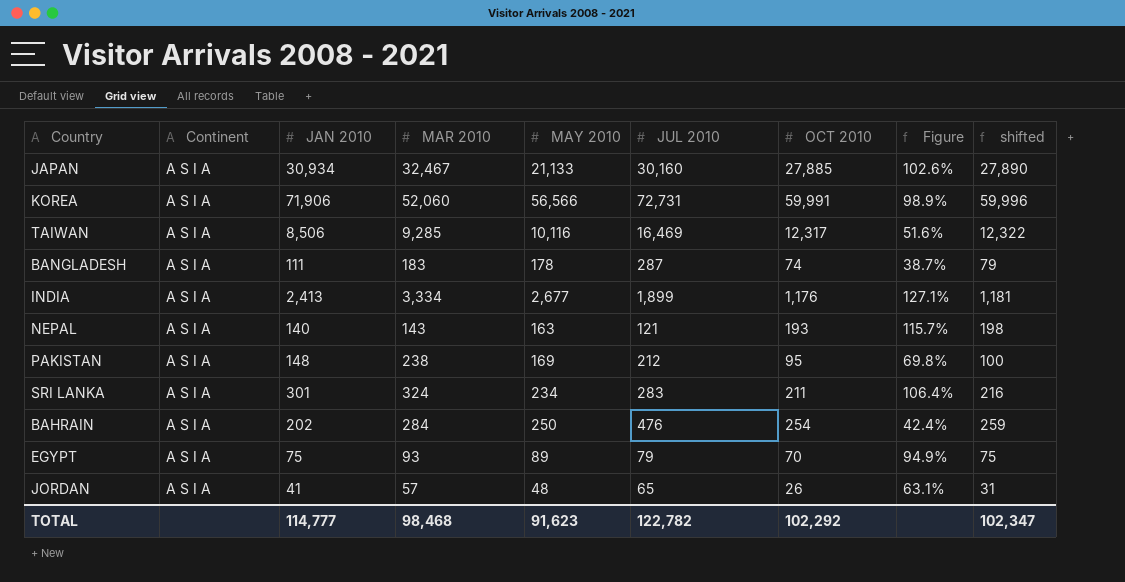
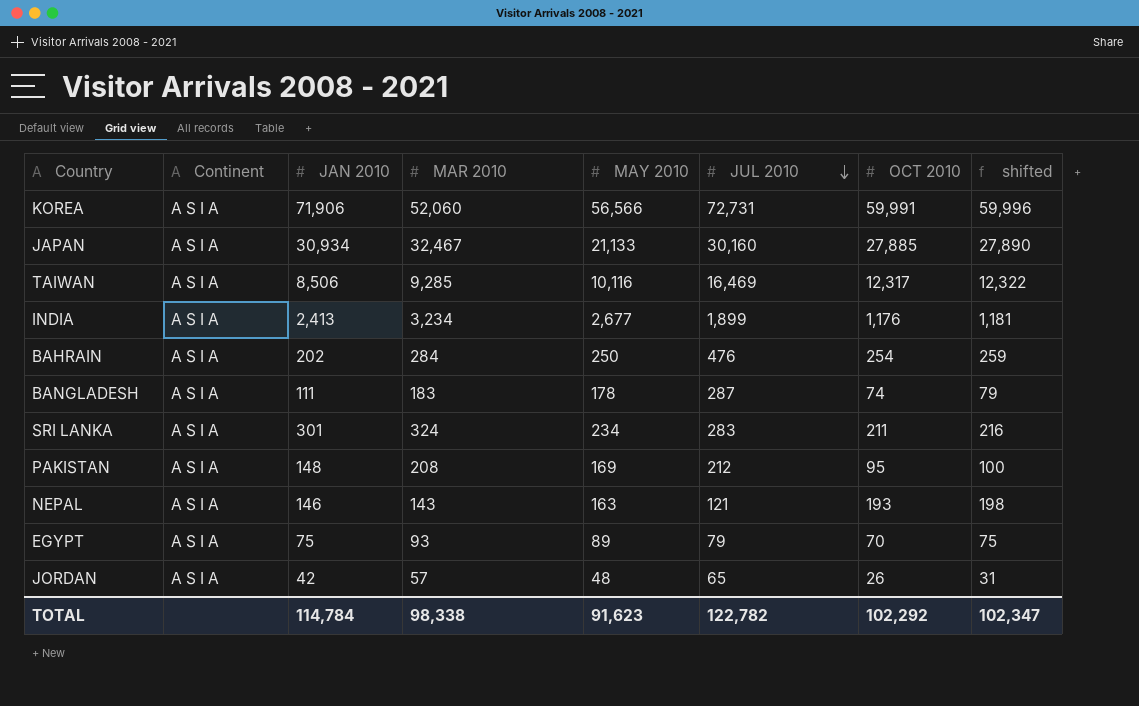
row order: none -> JUL 2010 descending
column Figure | formula: [JAN 2010] / [JUL 2010] -> none
INDIA | MAR 2010: 3,334 -> 3,234
PAKISTAN | MAR 2010: 238 -> 208
NEPAL | JAN 2010: 140 -> 146
JORDAN | JAN 2010: 41 -> 42
TOTAL | JAN 2010: 114,777 -> 114,784
TOTAL | MAR 2010: 98,468 -> 98,338

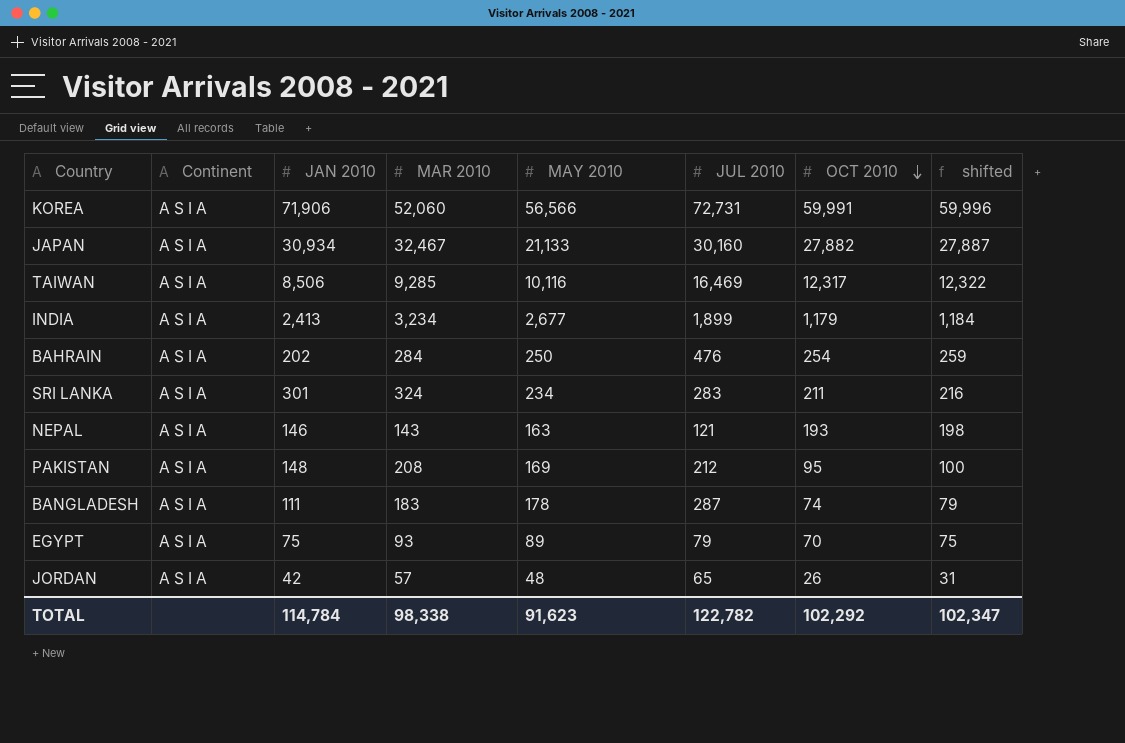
row order: JUL 2010 descending -> OCT 2010 descending
JAPAN | OCT 2010: 27,885 -> 27,882
JAPAN | shifted: 27,890 -> 27,887
INDIA | OCT 2010: 1,176 -> 1,179
INDIA | shifted: 1,181 -> 1,184

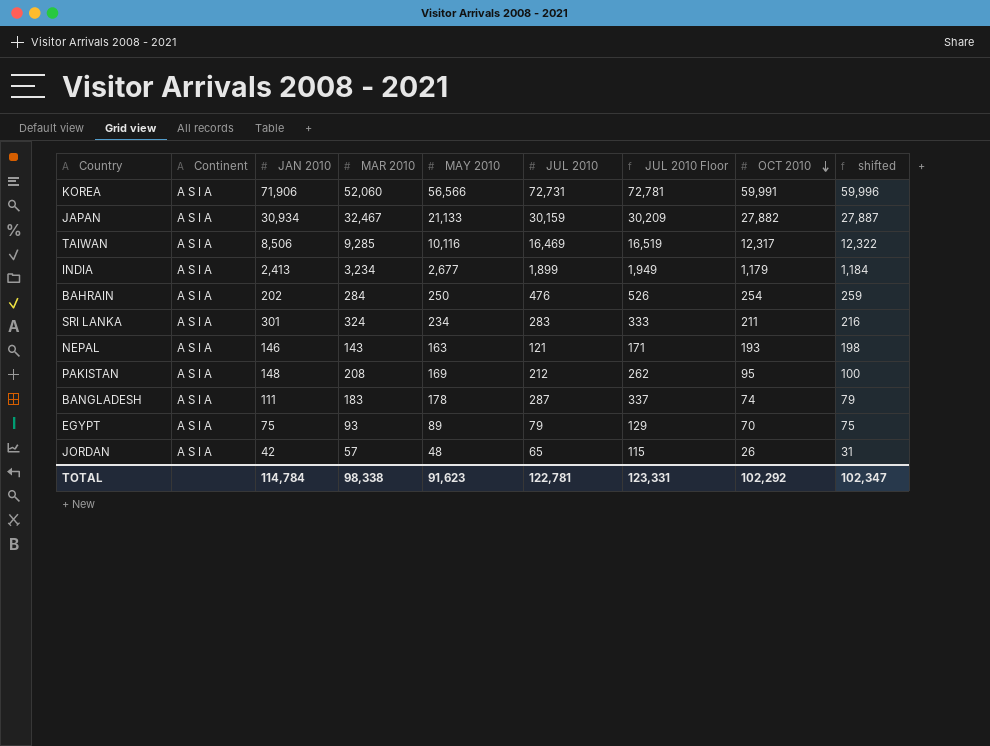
column JUL 2010 Floor | formula: none -> [JUL 2010] + 50
JAPAN | JUL 2010: 30,160 -> 30,159
TOTAL | JUL 2010: 122,782 -> 122,781

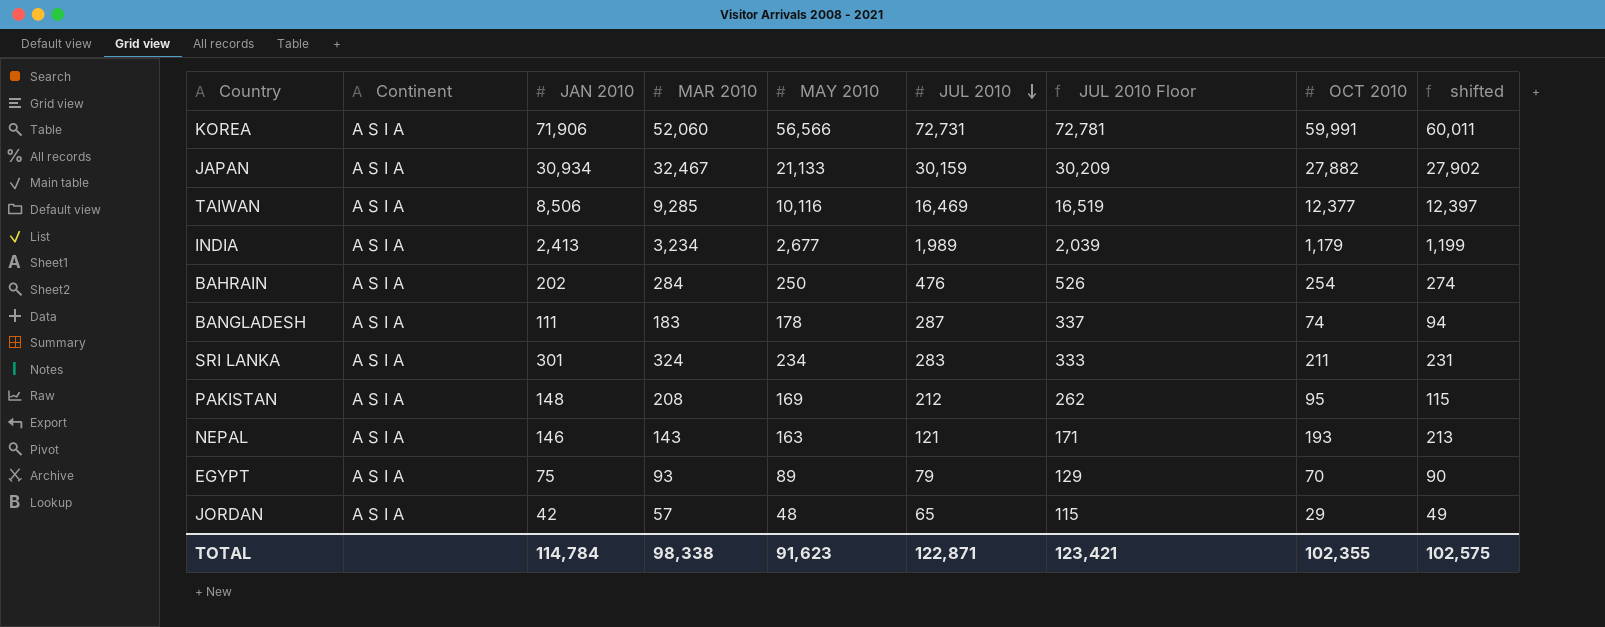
row order: OCT 2010 descending -> JUL 2010 descending
column shifted | formula: [OCT 2010] + 5 -> [OCT 2010] + 20
TAIWAN | OCT 2010: 12,317 -> 12,377
INDIA | JUL 2010: 1,899 -> 1,989
INDIA | JUL 2010 Floor: 1,949 -> 2,039
JORDAN | OCT 2010: 26 -> 29
TOTAL | JUL 2010: 122,781 -> 122,871
TOTAL | JUL 2010 Floor: 123,331 -> 123,421
TOTAL | OCT 2010: 102,292 -> 102,355
TOTAL | shifted: 102,347 -> 102,575

